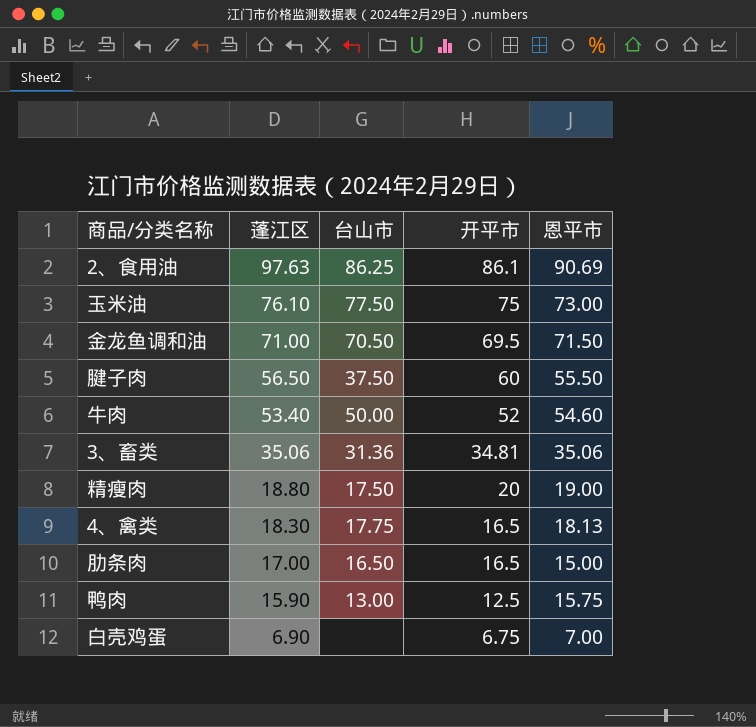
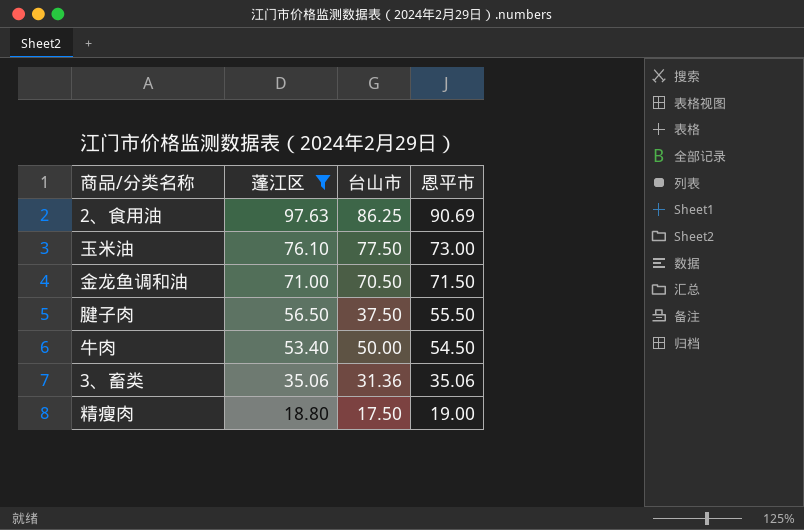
filter: none -> 蓬江区 >= 18.80
column 开平市 | position: 4 -> none
牛肉 | 恩平市: 54.60 -> 54.50

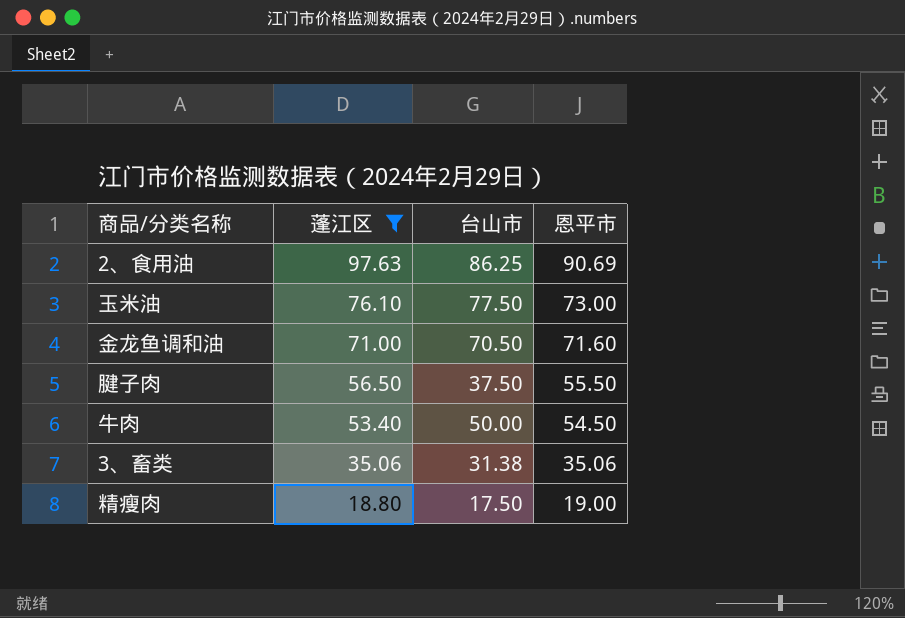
金龙鱼调和油 | 恩平市: 71.50 -> 71.60
3、畜类 | 台山市: 31.36 -> 31.38

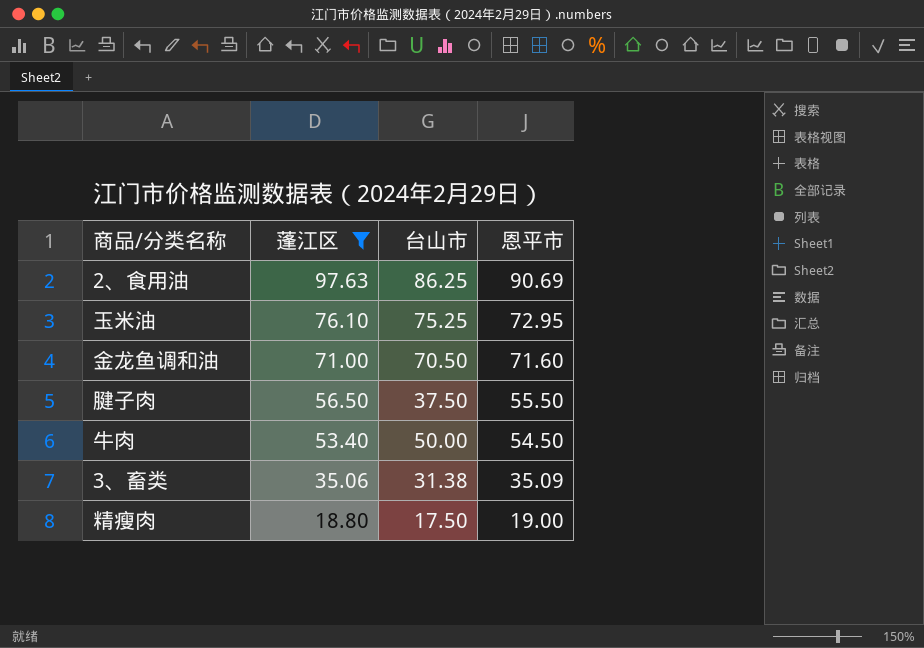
玉米油 | 台山市: 77.50 -> 75.25
玉米油 | 恩平市: 73.00 -> 72.95
3、畜类 | 恩平市: 35.06 -> 35.09

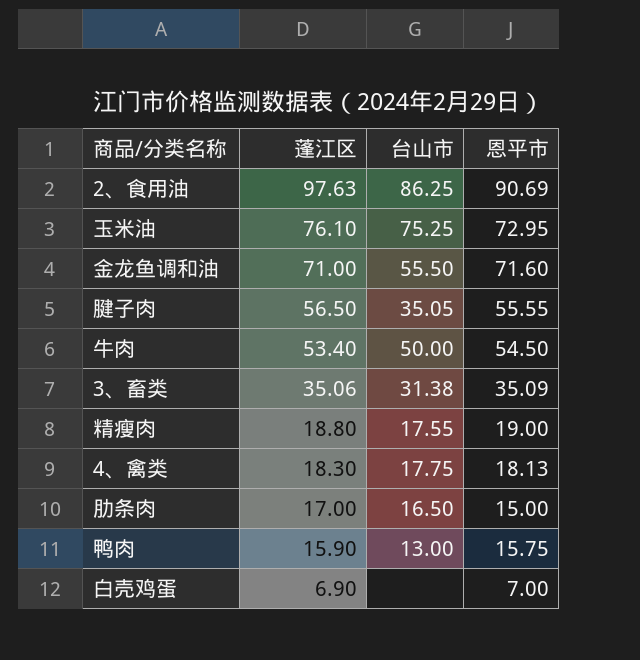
filter: 蓬江区 >= 18.80 -> none
金龙鱼调和油 | 台山市: 70.50 -> 55.50
腱子肉 | 台山市: 37.50 -> 35.05
腱子肉 | 恩平市: 55.50 -> 55.55
精瘦肉 | 台山市: 17.50 -> 17.55

